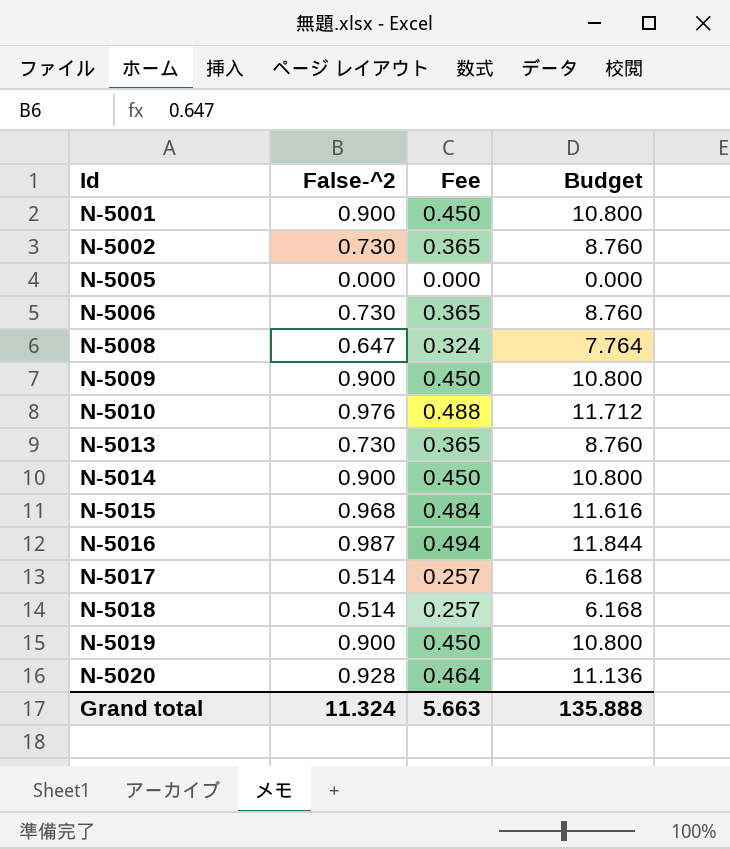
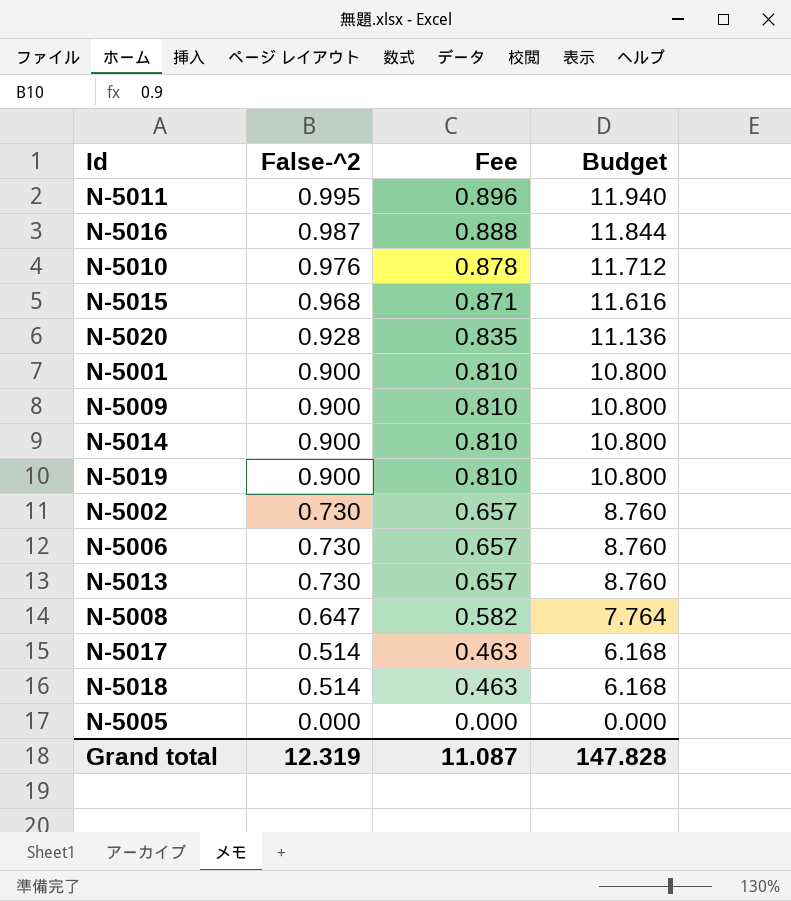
row order: Id ascending -> False-^2 descending
column Fee | formula: [False-^2] * 0.5 -> [False-^2] * 0.9
row N-5011: none -> 0.995 | 0.896 | 11.940
Grand total | False-^2: 11.324 -> 12.319
Grand total | Fee: 5.663 -> 11.087
Grand total | Budget: 135.888 -> 147.828

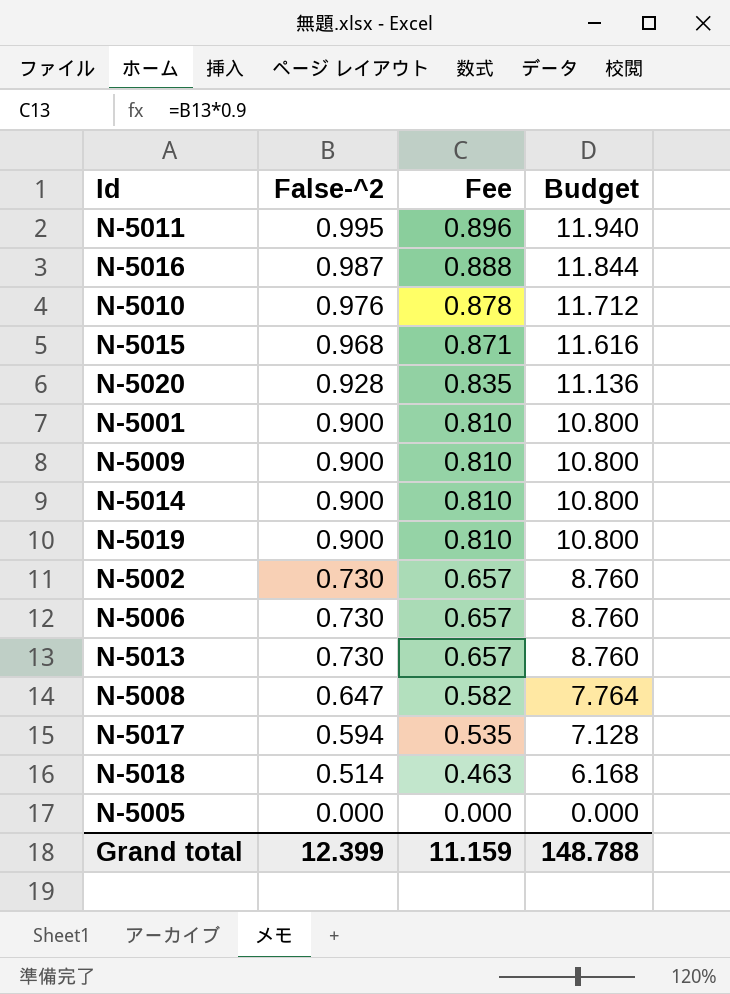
N-5017 | False-^2: 0.514 -> 0.594
N-5017 | Fee: 0.463 -> 0.535
N-5017 | Budget: 6.168 -> 7.128
Grand total | False-^2: 12.319 -> 12.399
Grand total | Fee: 11.087 -> 11.159
Grand total | Budget: 147.828 -> 148.788

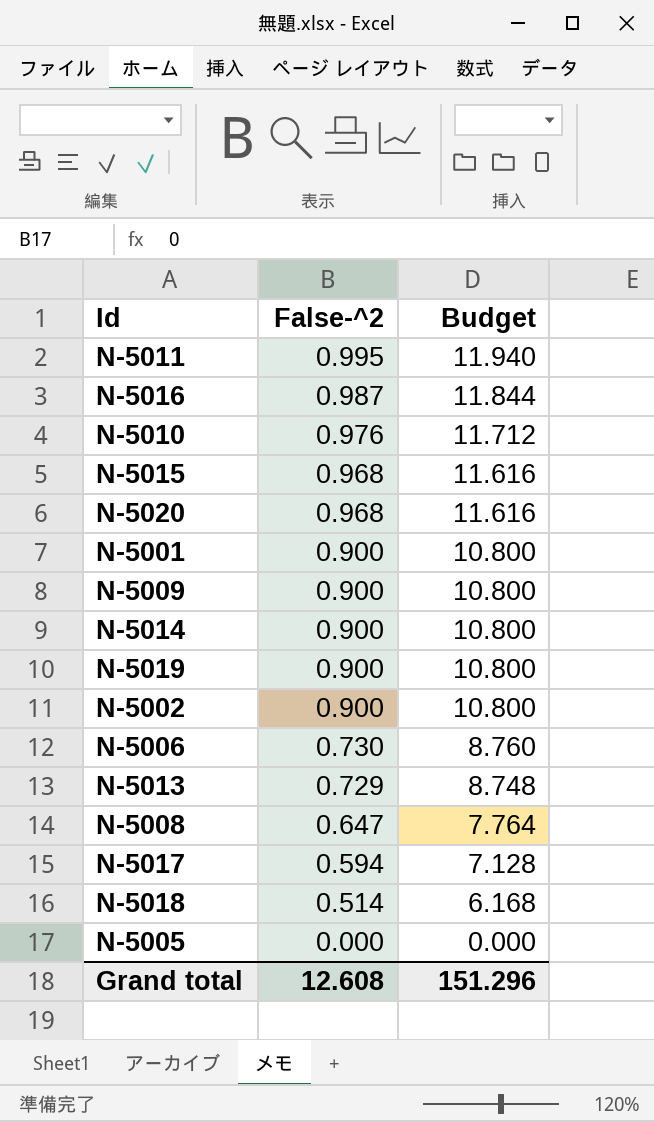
column Fee | formula: [False-^2] * 0.9 -> none
N-5020 | False-^2: 0.928 -> 0.968
N-5020 | Budget: 11.136 -> 11.616
N-5002 | False-^2: 0.730 -> 0.900
N-5002 | Budget: 8.760 -> 10.800
N-5013 | False-^2: 0.730 -> 0.729
N-5013 | Budget: 8.760 -> 8.748
Grand total | False-^2: 12.399 -> 12.608
Grand total | Budget: 148.788 -> 151.296

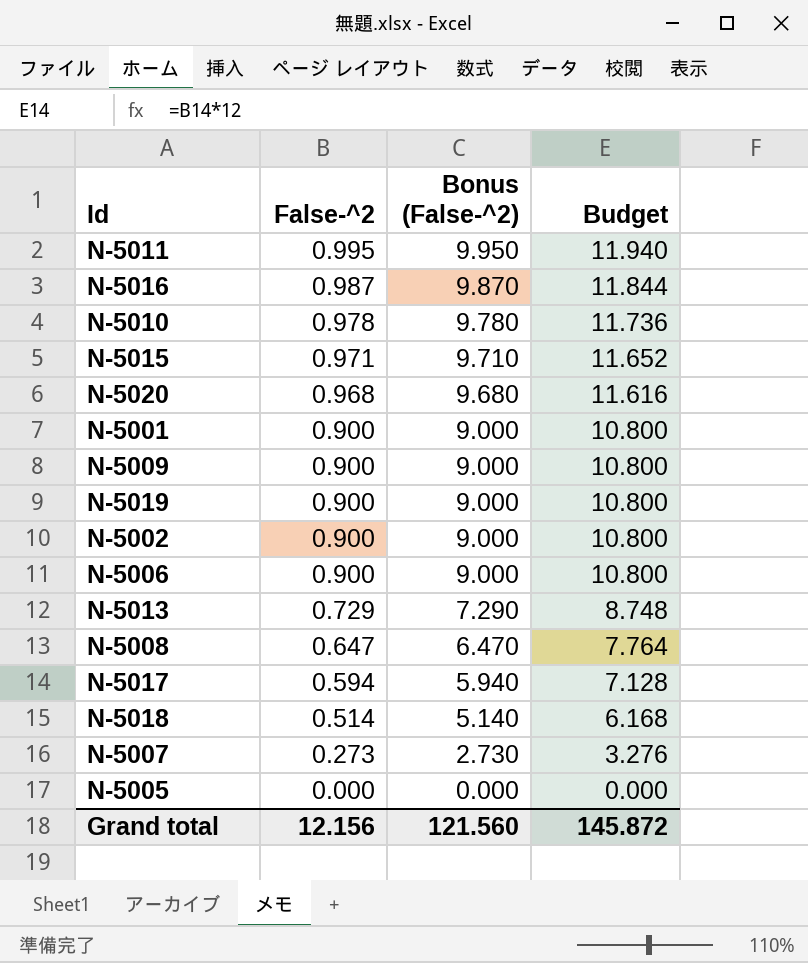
column Bonus (False-^2) | formula: none -> [False-^2] * 10
row N-5014: 0.900 | 10.800 -> none
N-5010 | False-^2: 0.976 -> 0.978
N-5010 | Budget: 11.712 -> 11.736
N-5015 | False-^2: 0.968 -> 0.971
N-5015 | Budget: 11.616 -> 11.652
N-5006 | False-^2: 0.730 -> 0.900
N-5006 | Budget: 8.760 -> 10.800
row N-5007: none -> 0.273 | 2.730 | 3.276
Grand total | False-^2: 12.608 -> 12.156
Grand total | Budget: 151.296 -> 145.872

